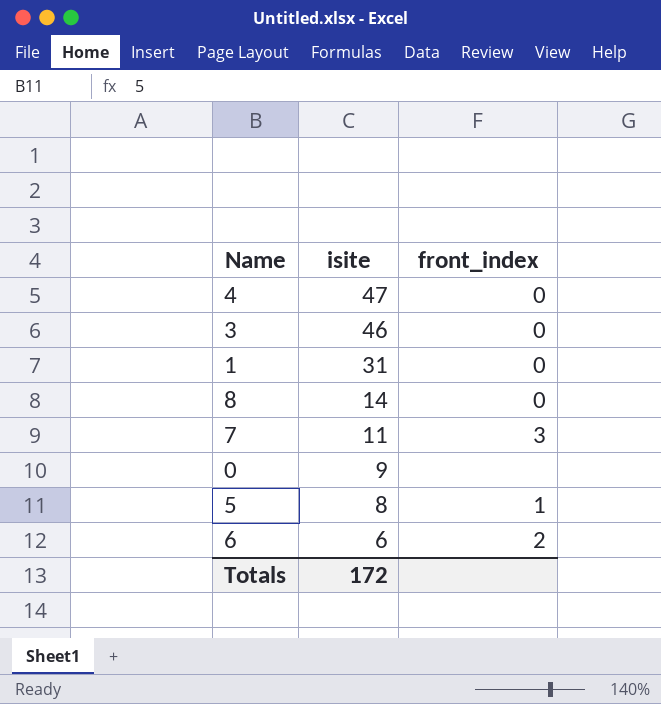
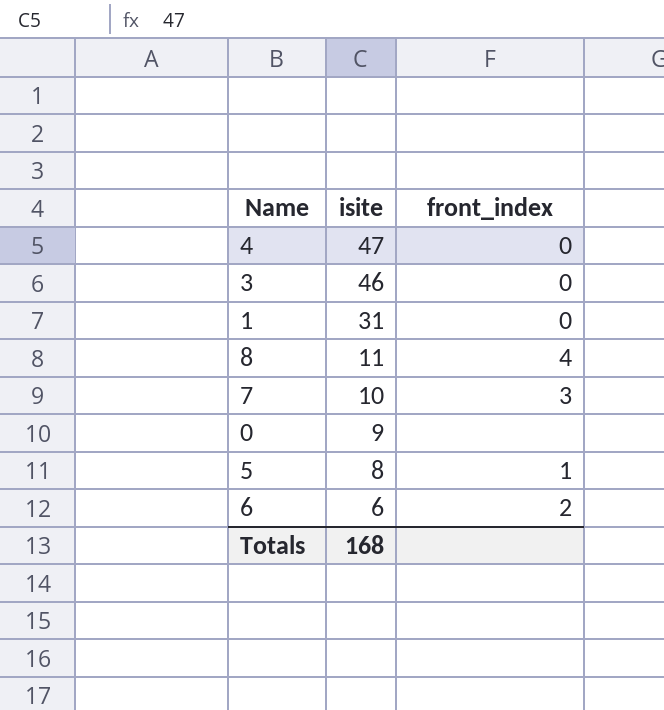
8 | isite: 14 -> 11
8 | front_index: 0 -> 4
7 | isite: 11 -> 10
Totals | isite: 172 -> 168

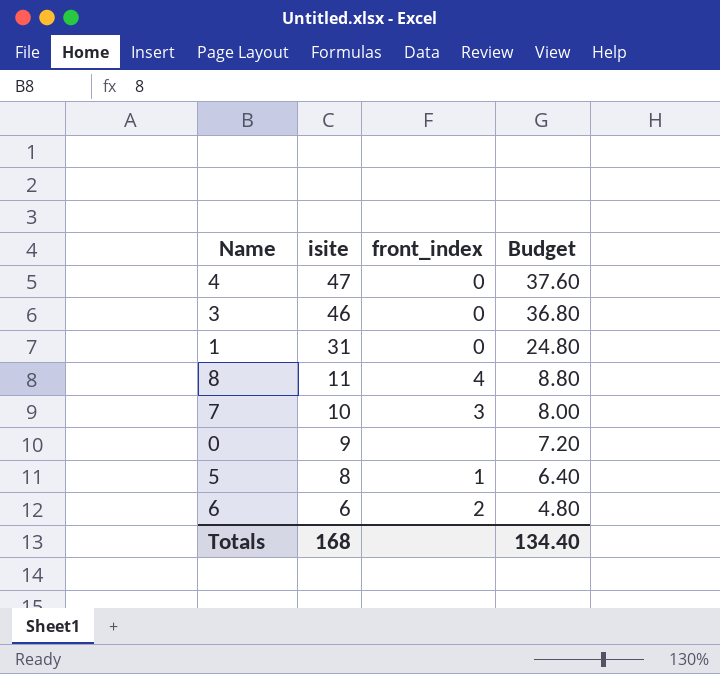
column Budget | formula: none -> [isite] * 0.8

